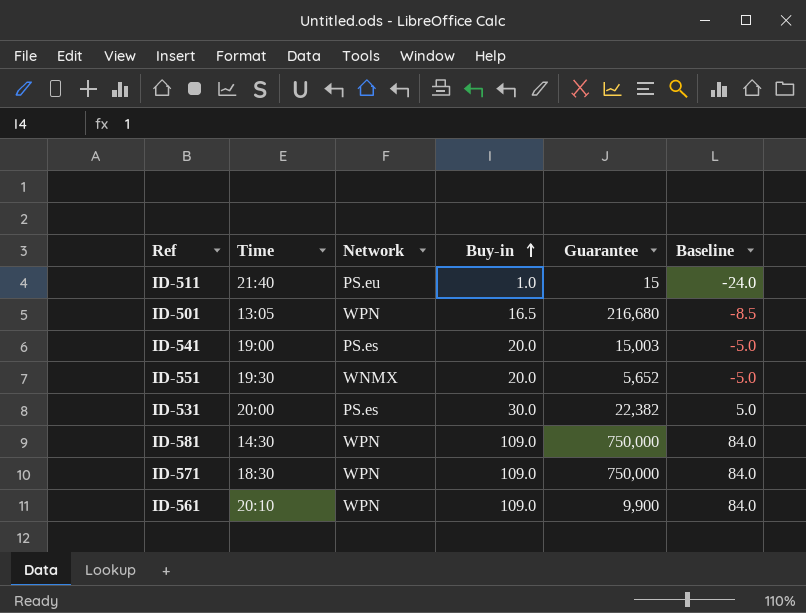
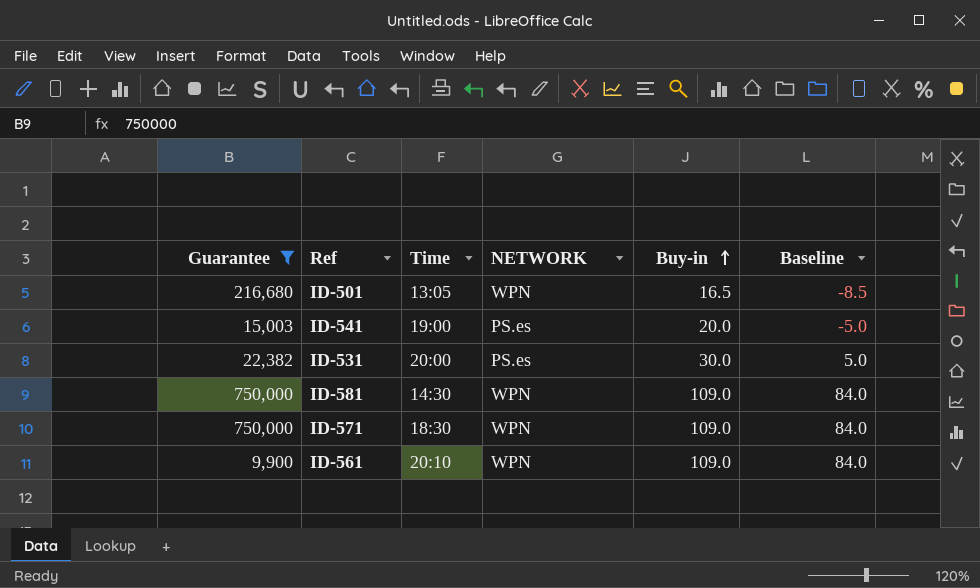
filter: none -> Guarantee >= 9,900
column Guarantee | position: 5 -> 1
column name: Network -> NETWORK

